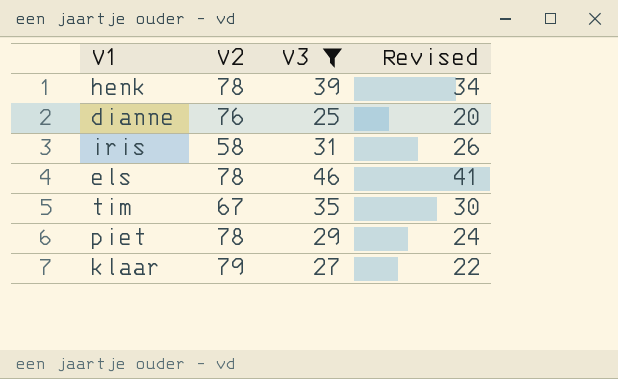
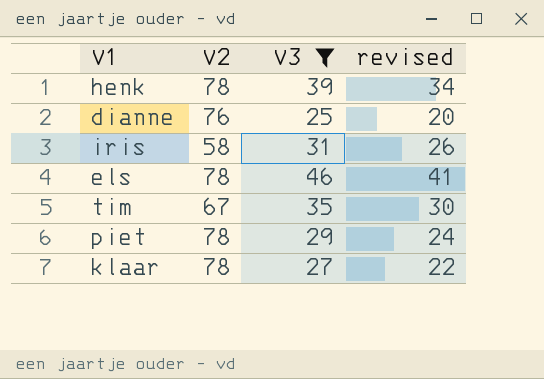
column name: Revised -> revised
klaar | V2: 79 -> 78

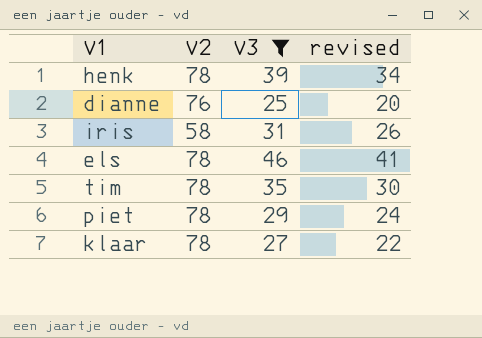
tim | V2: 67 -> 78

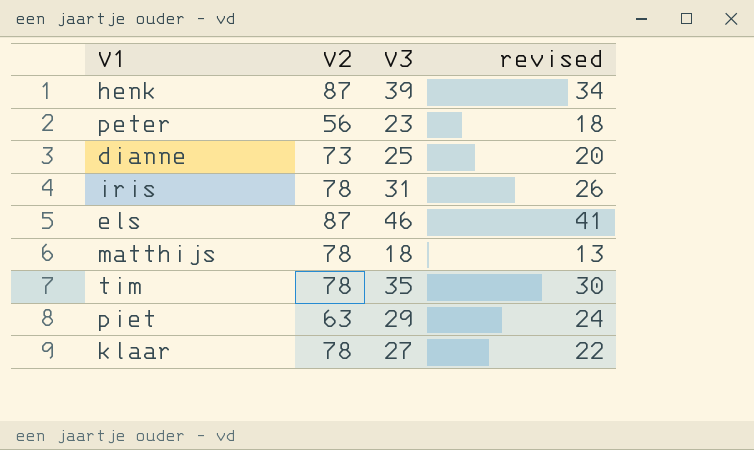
filter: V3 >= 25 -> none
henk | V2: 78 -> 87
dianne | V2: 76 -> 73
iris | V2: 58 -> 78
els | V2: 78 -> 87
piet | V2: 78 -> 63

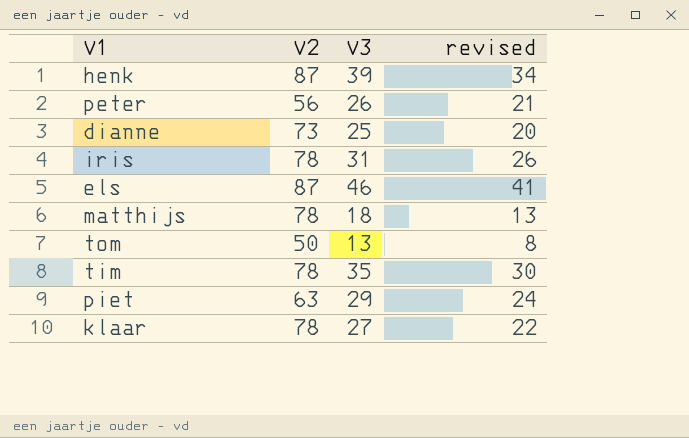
peter | V3: 23 -> 26
peter | revised: 18 -> 21
row tom: none -> 50 | 13 | 8

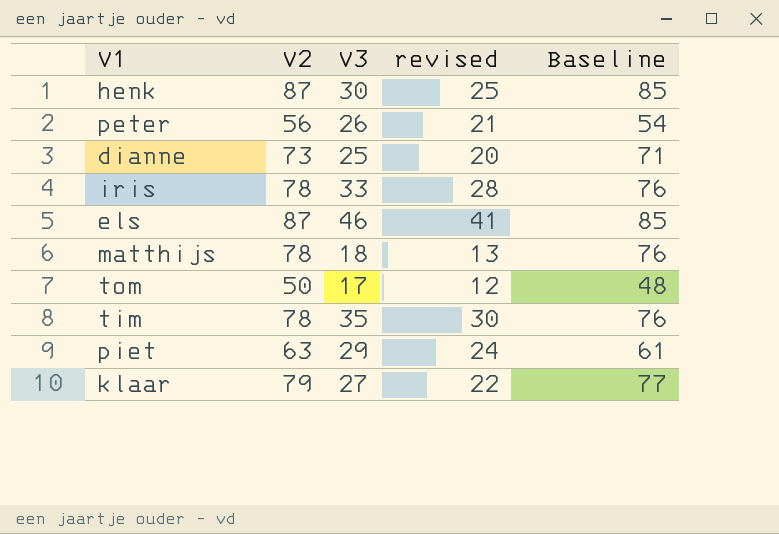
column Baseline | formula: none -> [V2] - 2
henk | V3: 39 -> 30
henk | revised: 34 -> 25
iris | V3: 31 -> 33
iris | revised: 26 -> 28
tom | V3: 13 -> 17
tom | revised: 8 -> 12
klaar | V2: 78 -> 79

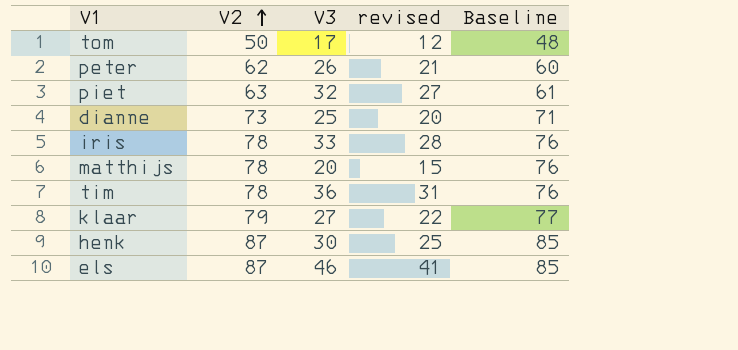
row order: none -> V2 ascending
peter | V2: 56 -> 62
peter | Baseline: 54 -> 60
piet | V3: 29 -> 32
piet | revised: 24 -> 27
matthijs | V3: 18 -> 20
matthijs | revised: 13 -> 15
tim | V3: 35 -> 36
tim | revised: 30 -> 31

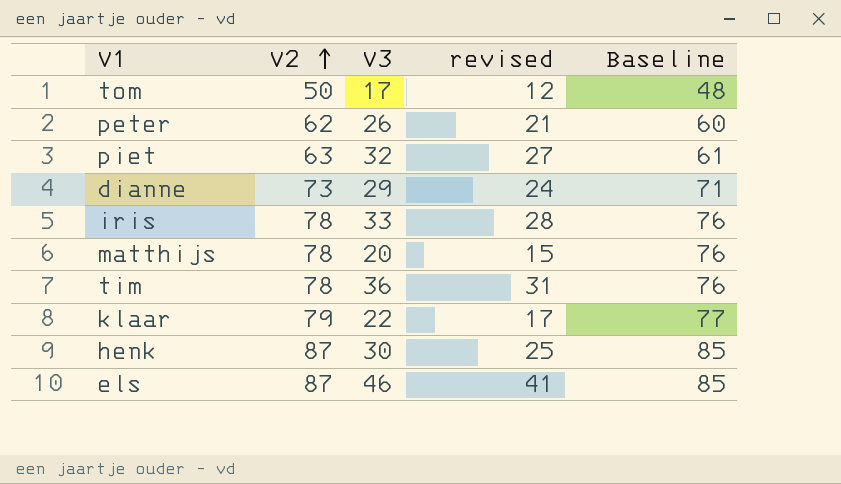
dianne | V3: 25 -> 29
dianne | revised: 20 -> 24
klaar | V3: 27 -> 22
klaar | revised: 22 -> 17

